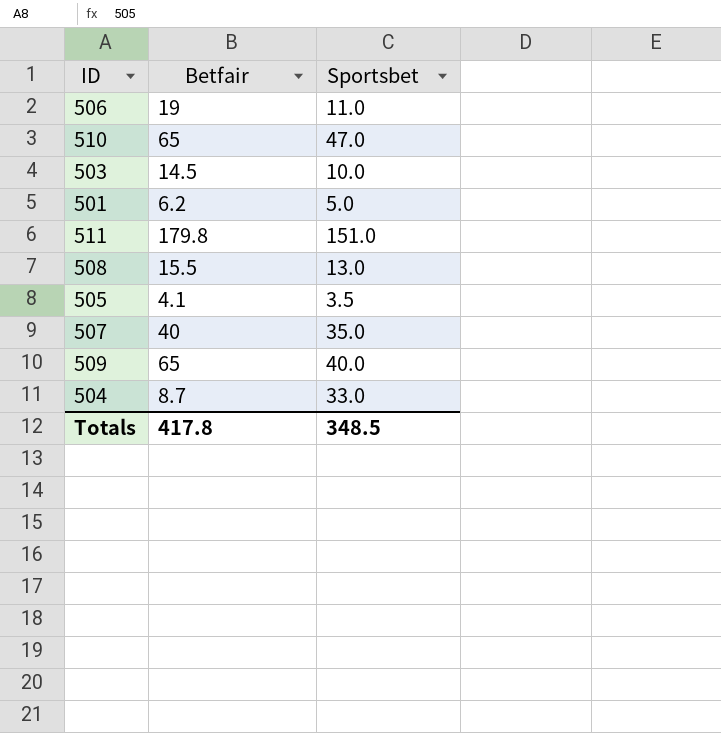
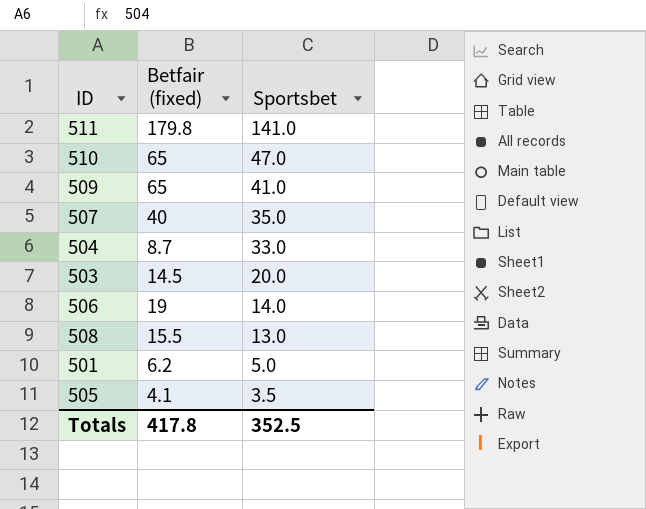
row order: none -> Sportsbet descending
column name: Betfair -> Betfair (fixed)
511 | Sportsbet: 151.0 -> 141.0
509 | Sportsbet: 40.0 -> 41.0
503 | Sportsbet: 10.0 -> 20.0
506 | Sportsbet: 11.0 -> 14.0
Totals | Sportsbet: 348.5 -> 352.5

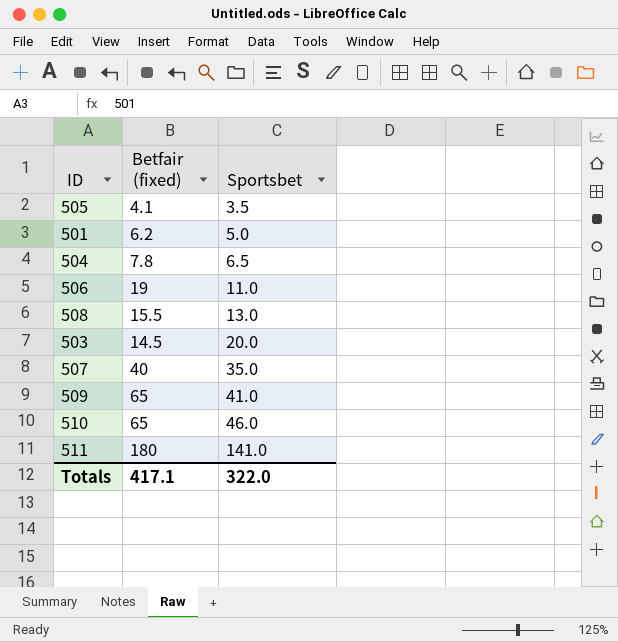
row order: Sportsbet descending -> Sportsbet ascending
504 | Betfair (fixed): 8.7 -> 7.8
504 | Sportsbet: 33.0 -> 6.5
506 | Sportsbet: 14.0 -> 11.0
510 | Sportsbet: 47.0 -> 46.0
511 | Betfair (fixed): 179.8 -> 180
Totals | Betfair (fixed): 417.8 -> 417.1
Totals | Sportsbet: 352.5 -> 322.0

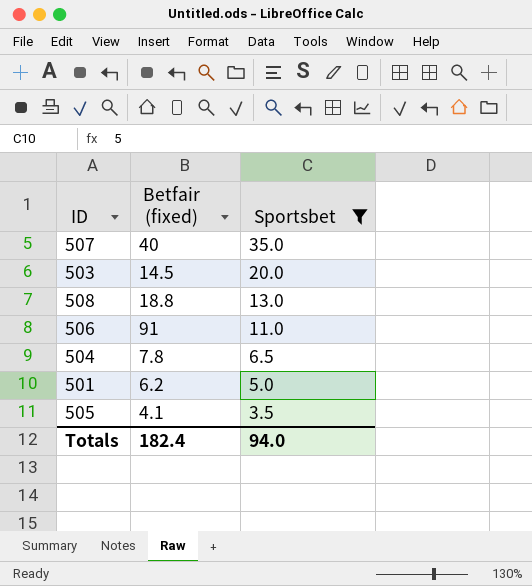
filter: none -> Sportsbet <= 35.0
row order: Sportsbet ascending -> Sportsbet descending
508 | Betfair (fixed): 15.5 -> 18.8
506 | Betfair (fixed): 19 -> 91
Totals | Betfair (fixed): 417.1 -> 182.4
Totals | Sportsbet: 322.0 -> 94.0

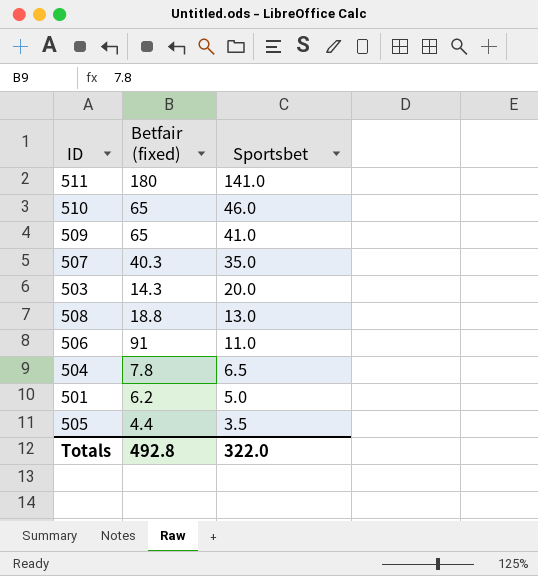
filter: Sportsbet <= 35.0 -> none
507 | Betfair (fixed): 40 -> 40.3
503 | Betfair (fixed): 14.5 -> 14.3
505 | Betfair (fixed): 4.1 -> 4.4
Totals | Betfair (fixed): 182.4 -> 492.8
Totals | Sportsbet: 94.0 -> 322.0

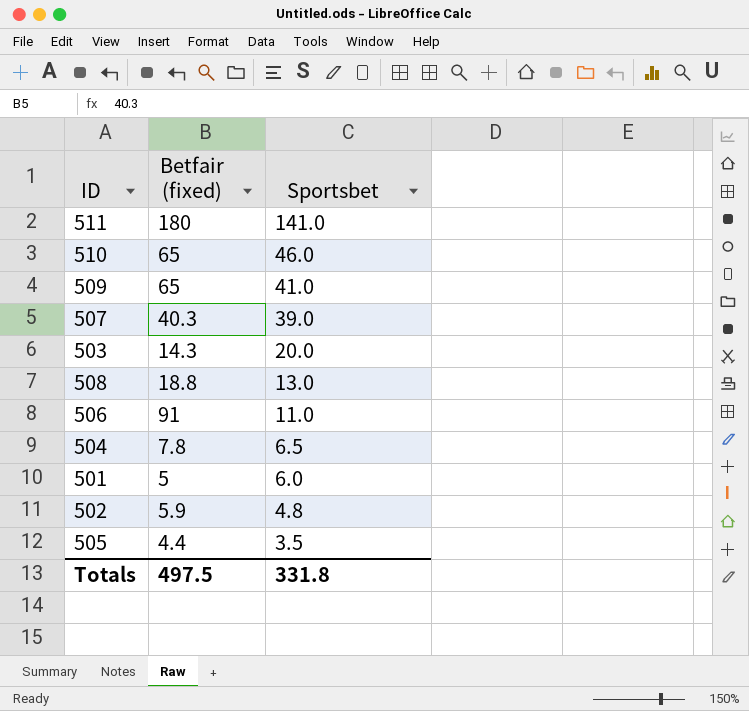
507 | Sportsbet: 35.0 -> 39.0
501 | Betfair (fixed): 6.2 -> 5
501 | Sportsbet: 5.0 -> 6.0
row 502: none -> 5.9 | 4.8
Totals | Betfair (fixed): 492.8 -> 497.5
Totals | Sportsbet: 322.0 -> 331.8

